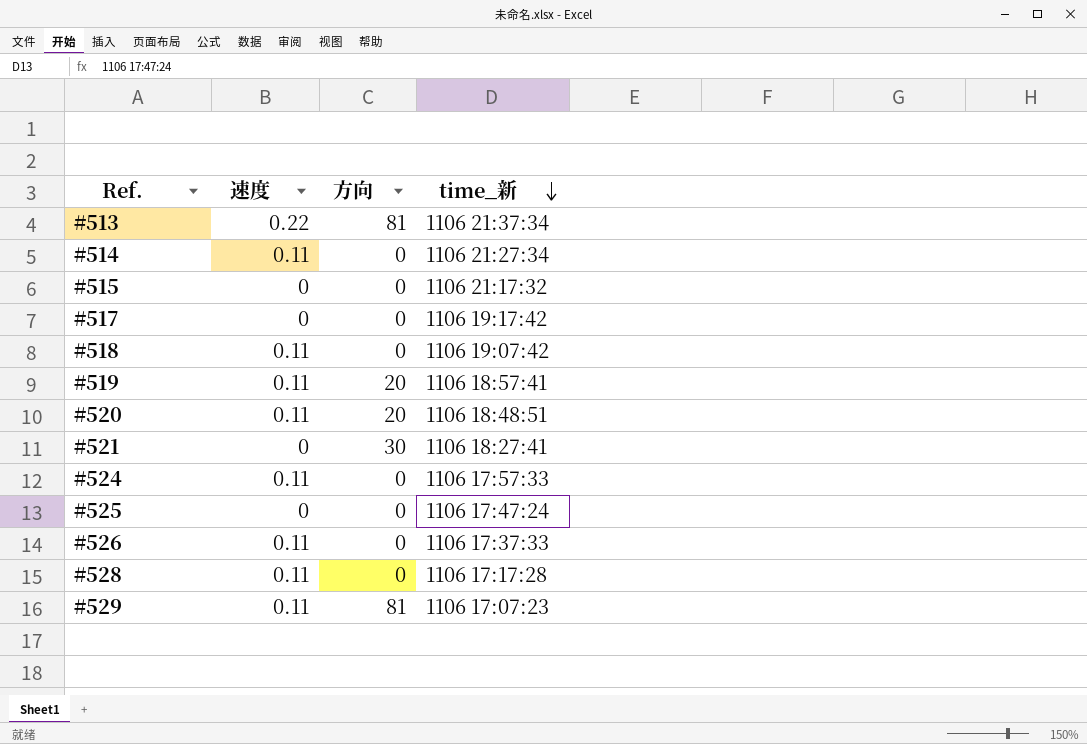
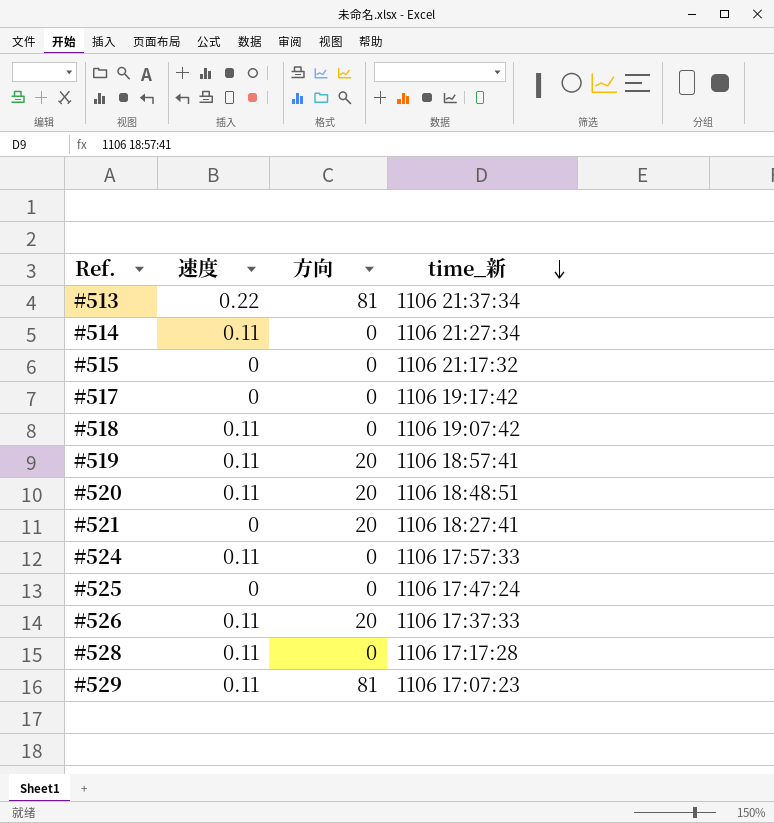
#521 | 方向: 30 -> 20
#526 | 方向: 0 -> 20

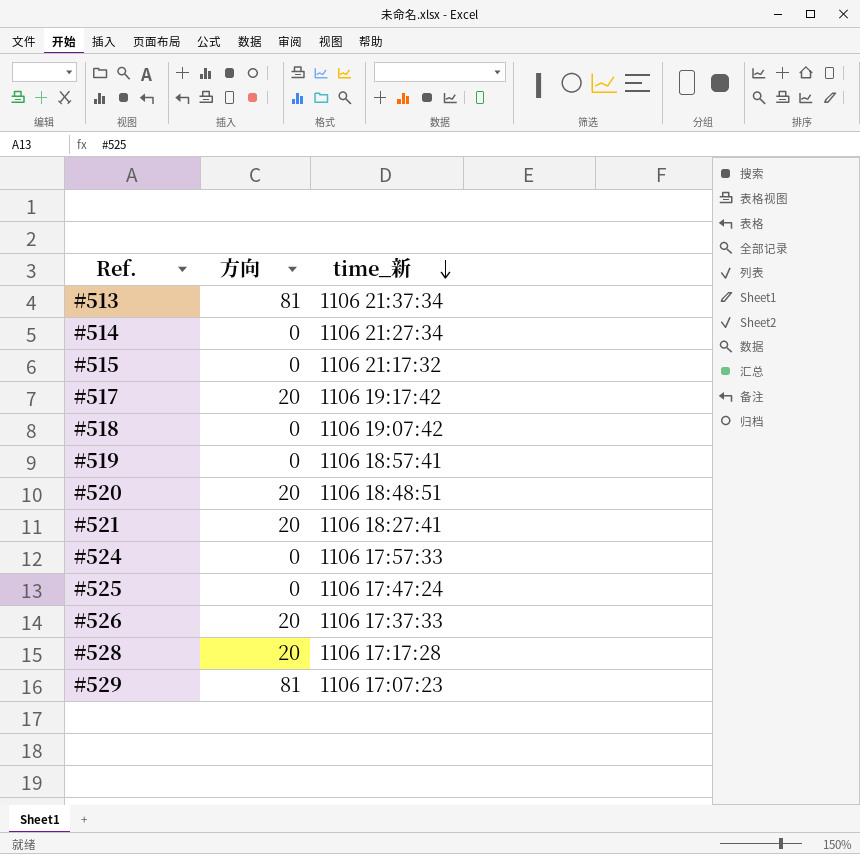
column 速度 | position: 2 -> none
#517 | 方向: 0 -> 20
#519 | 方向: 20 -> 0
#528 | 方向: 0 -> 20

